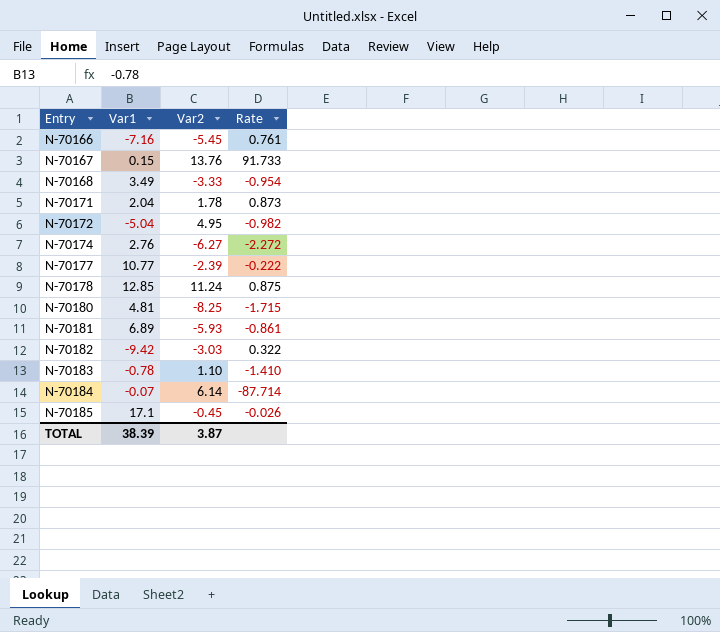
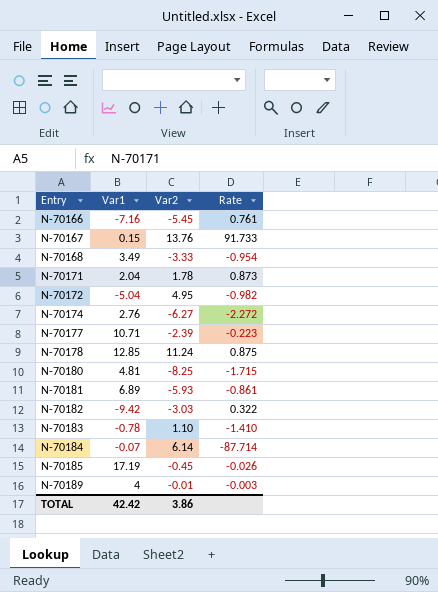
N-70177 | Var1: 10.77 -> 10.71
N-70177 | Rate: -0.222 -> -0.223
N-70185 | Var1: 17.1 -> 17.19
row N-70189: none -> 4 | -0.01 | -0.003
TOTAL | Var1: 38.39 -> 42.42
TOTAL | Var2: 3.87 -> 3.86

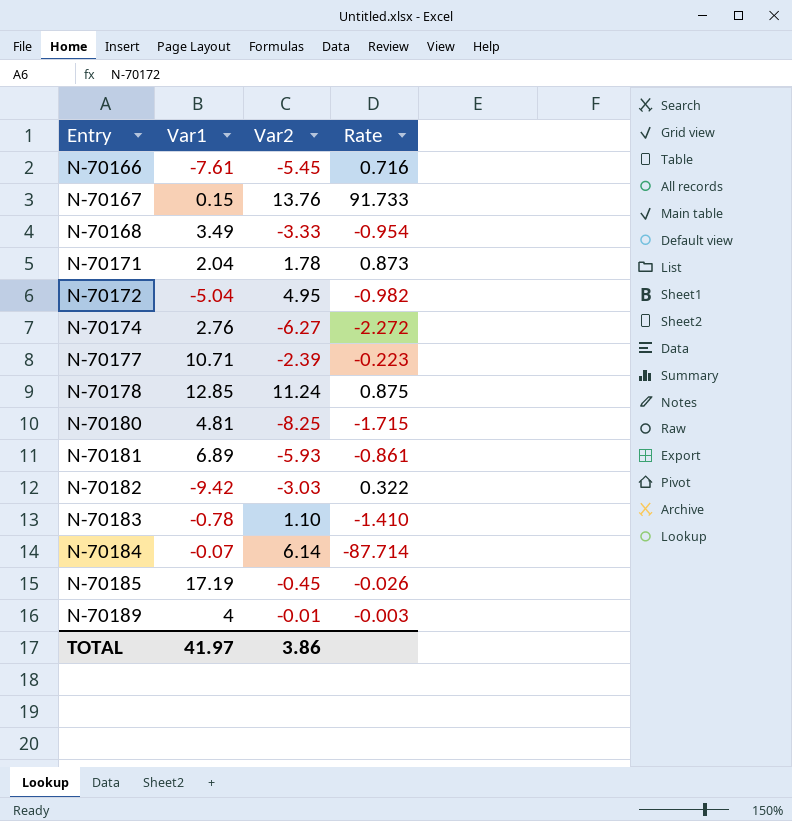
N-70166 | Var1: -7.16 -> -7.61
N-70166 | Rate: 0.761 -> 0.716
TOTAL | Var1: 42.42 -> 41.97

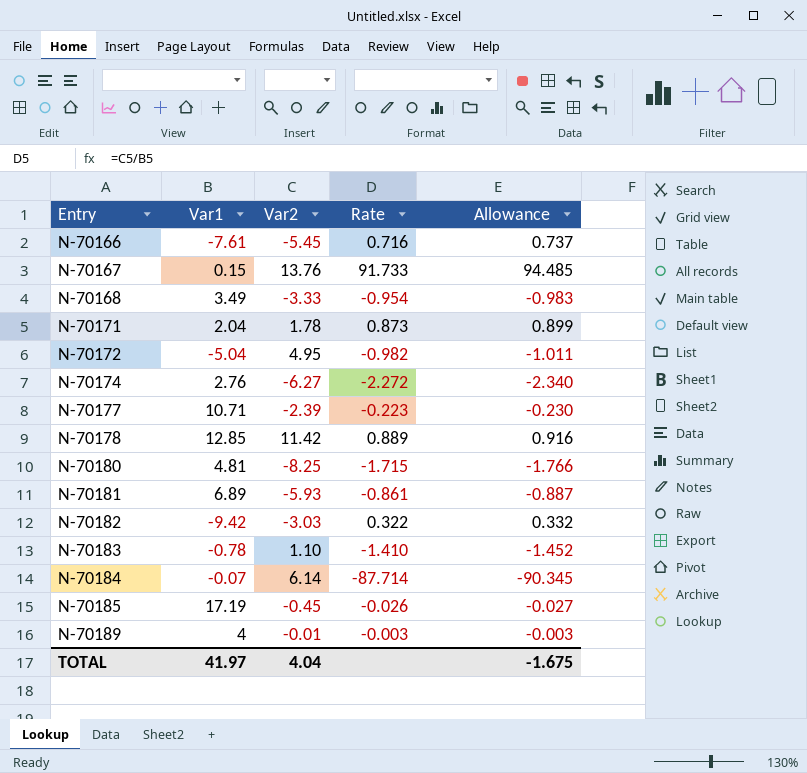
column Allowance | formula: none -> [Rate] * 1.03
N-70178 | Var2: 11.24 -> 11.42
N-70178 | Rate: 0.875 -> 0.889
TOTAL | Var2: 3.86 -> 4.04

